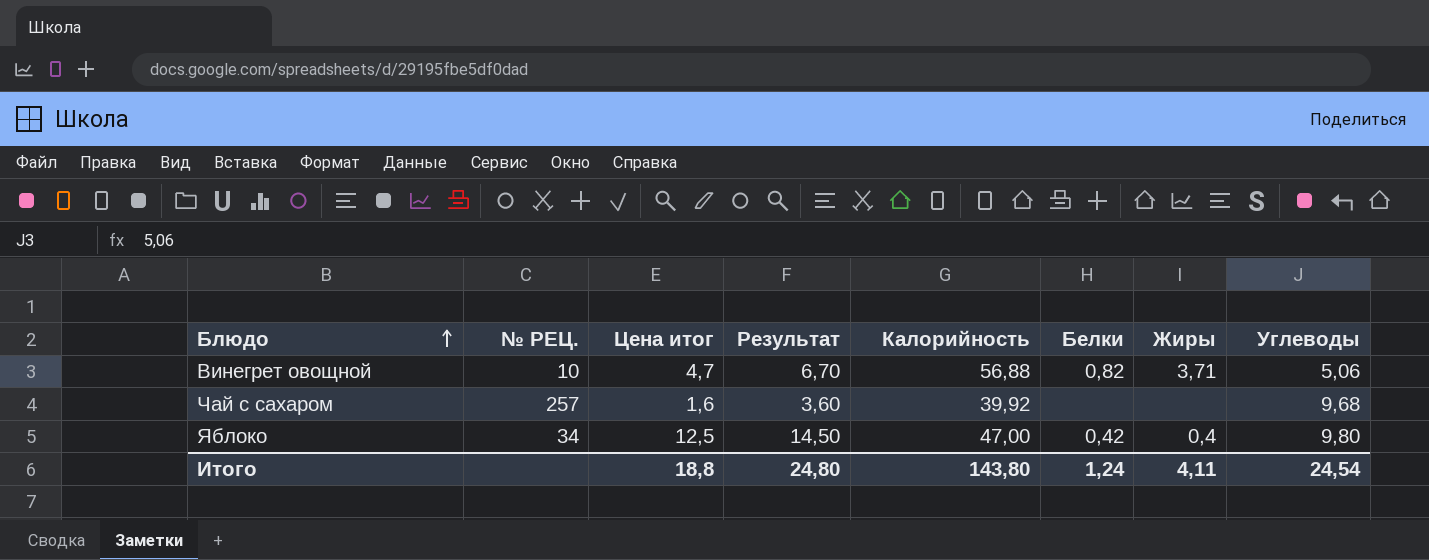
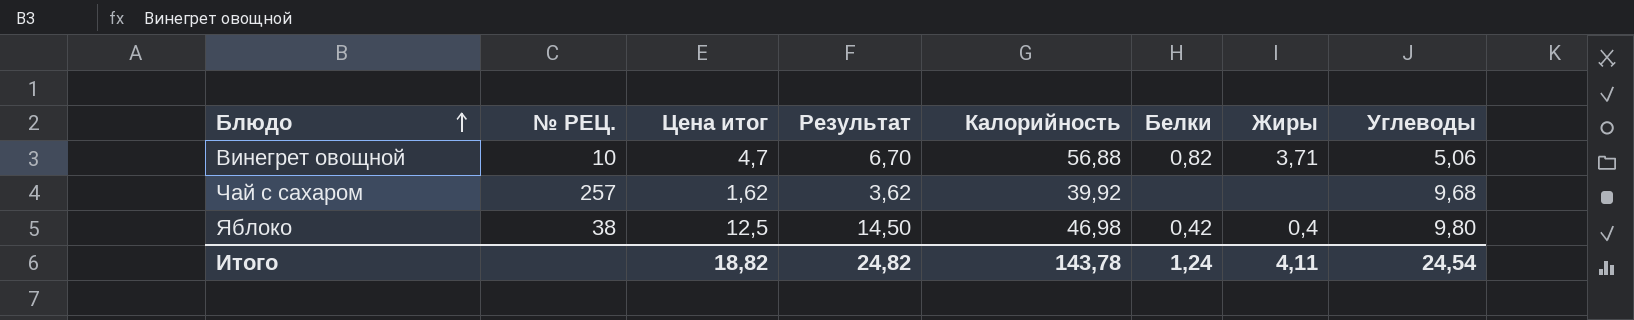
Чай с сахаром | Цена итог: 1,6 -> 1,62
Чай с сахаром | Результат: 3,60 -> 3,62
Яблоко | № РЕЦ.: 34 -> 38
Яблоко | Калорийность: 47,00 -> 46,98
Итого | Цена итог: 18,8 -> 18,82
Итого | Результат: 24,80 -> 24,82
Итого | Калорийность: 143,80 -> 143,78

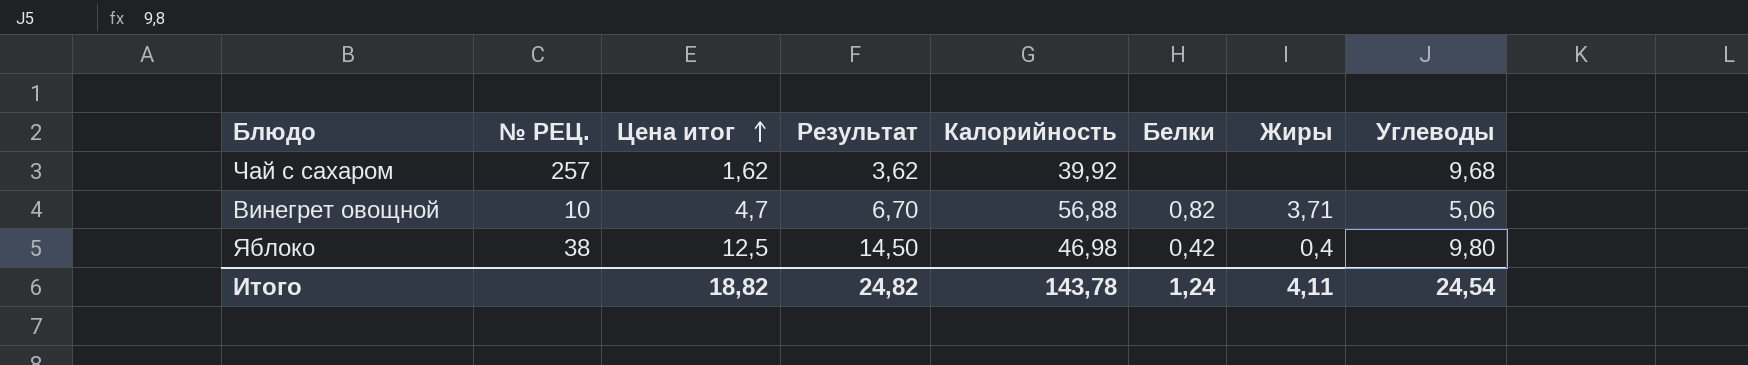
row order: Блюдо ascending -> Цена итог ascending

